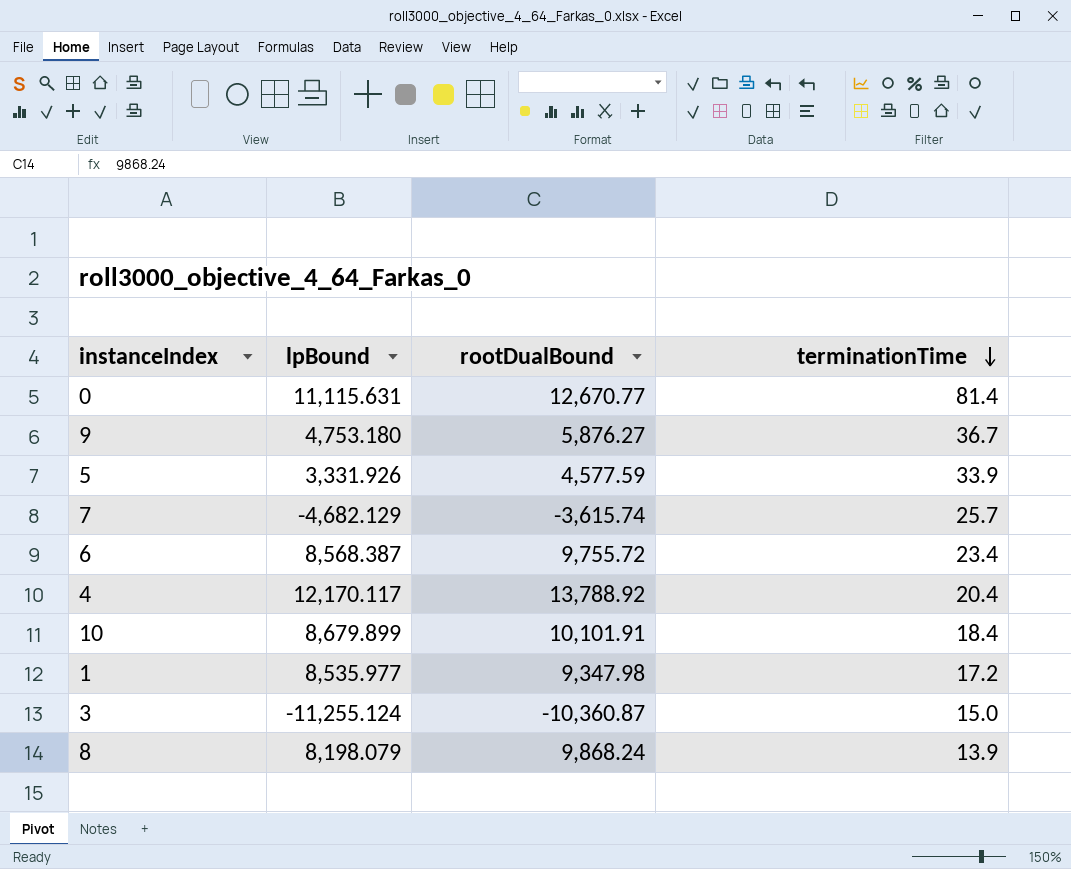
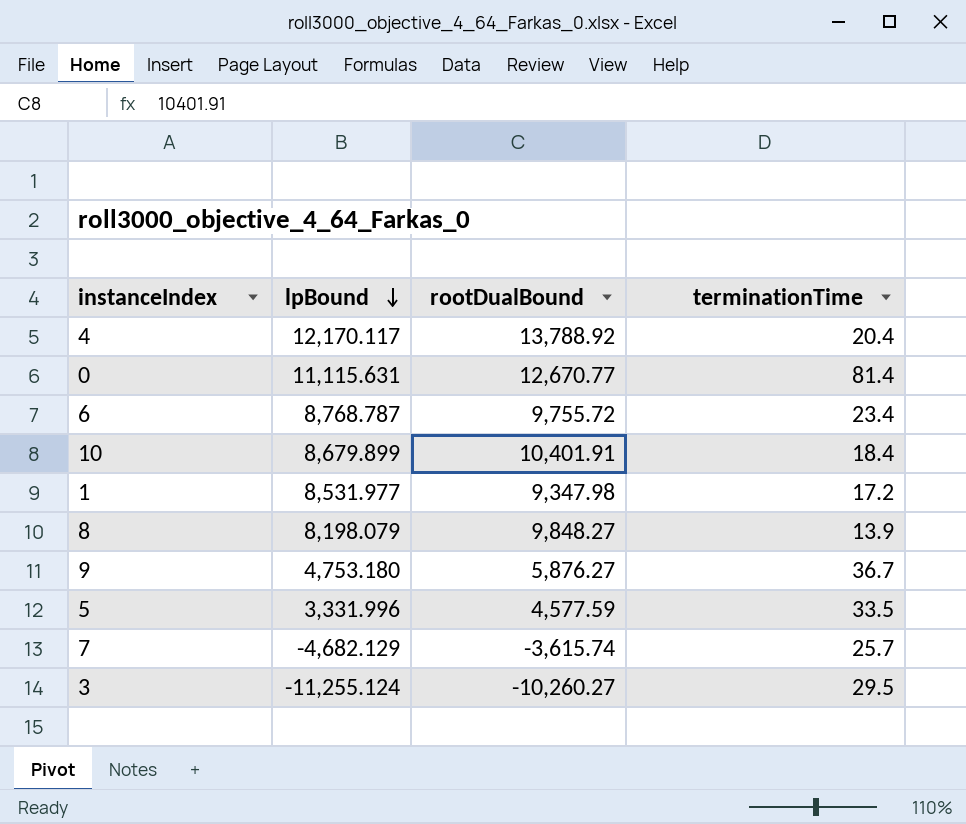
row order: terminationTime descending -> lpBound descending
6 | lpBound: 8,568.387 -> 8,768.787
10 | rootDualBound: 10,101.91 -> 10,401.91
1 | lpBound: 8,535.977 -> 8,531.977
8 | rootDualBound: 9,868.24 -> 9,848.27
5 | lpBound: 3,331.926 -> 3,331.996
5 | terminationTime: 33.9 -> 33.5
3 | rootDualBound: -10,360.87 -> -10,260.27
3 | terminationTime: 15.0 -> 29.5

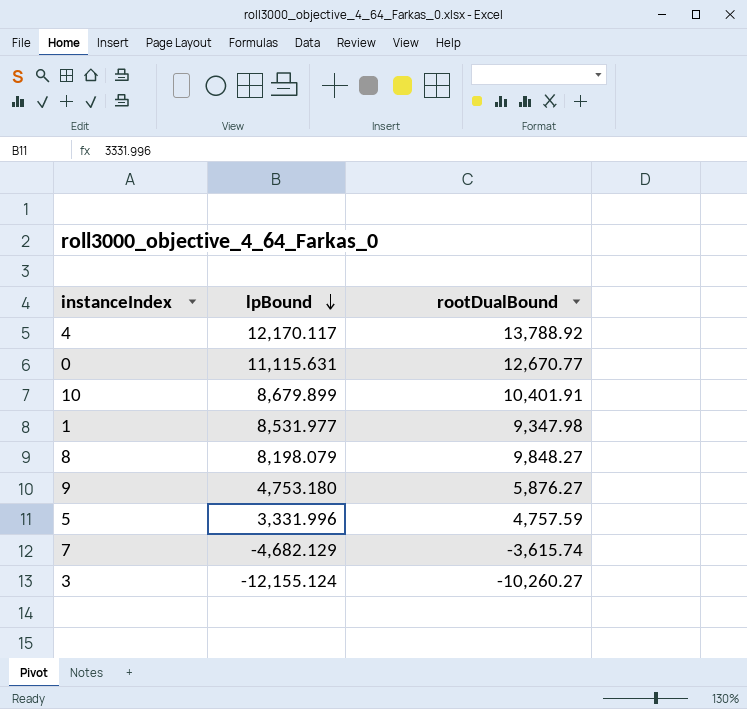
column terminationTime | position: 4 -> none
row 6: 8,768.787 | 9,755.72 | 23.4 -> none
5 | rootDualBound: 4,577.59 -> 4,757.59
3 | lpBound: -11,255.124 -> -12,155.124

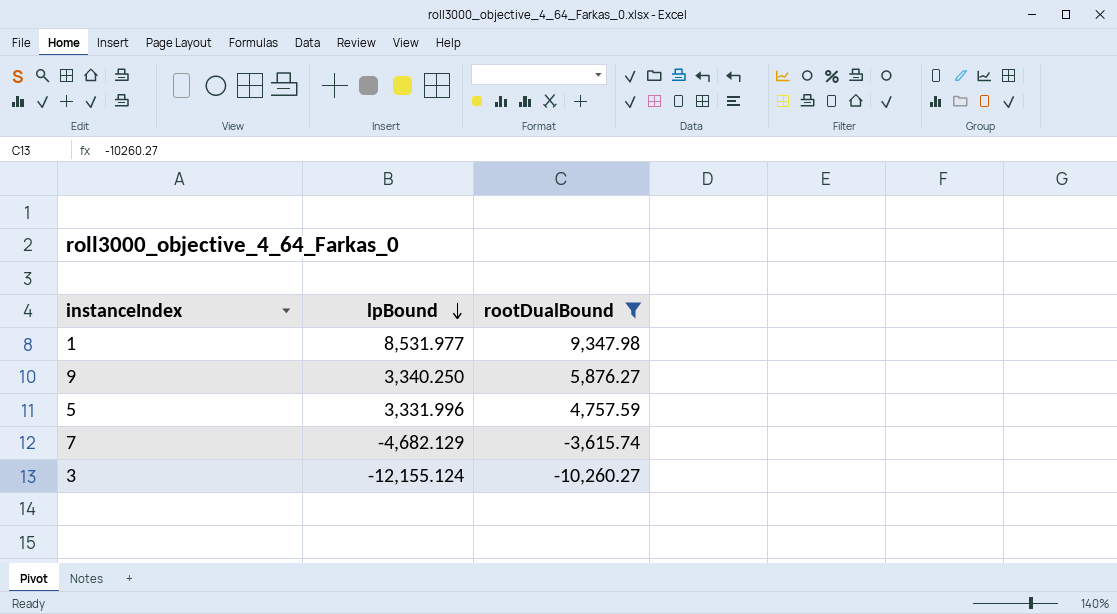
filter: none -> rootDualBound <= 9,347.98
9 | lpBound: 4,753.180 -> 3,340.250

